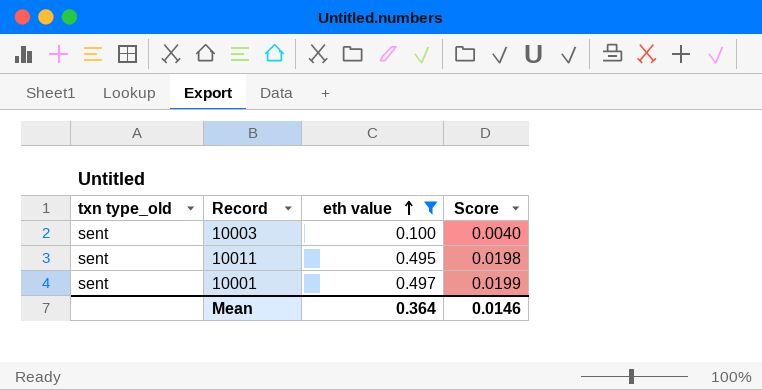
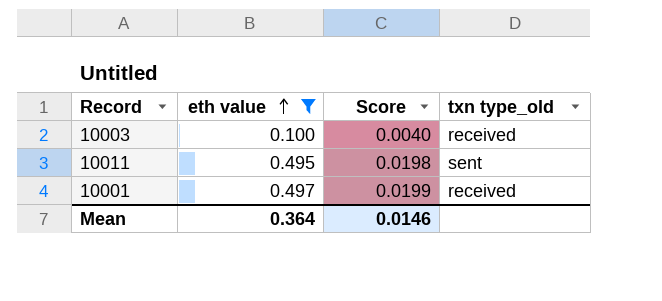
column txn type_old | position: 1 -> 4
10003 | txn type_old: sent -> received
10001 | txn type_old: sent -> received

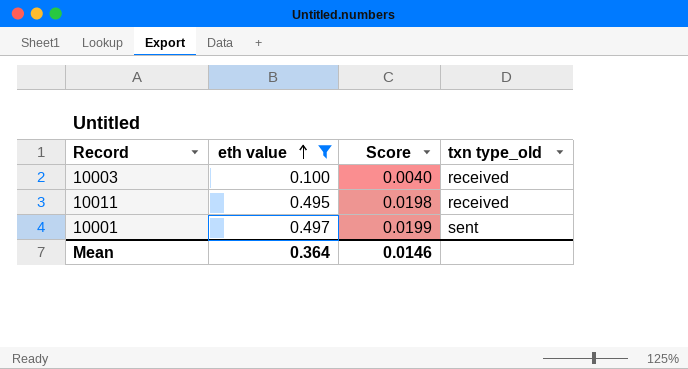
10011 | txn type_old: sent -> received
10001 | txn type_old: received -> sent

